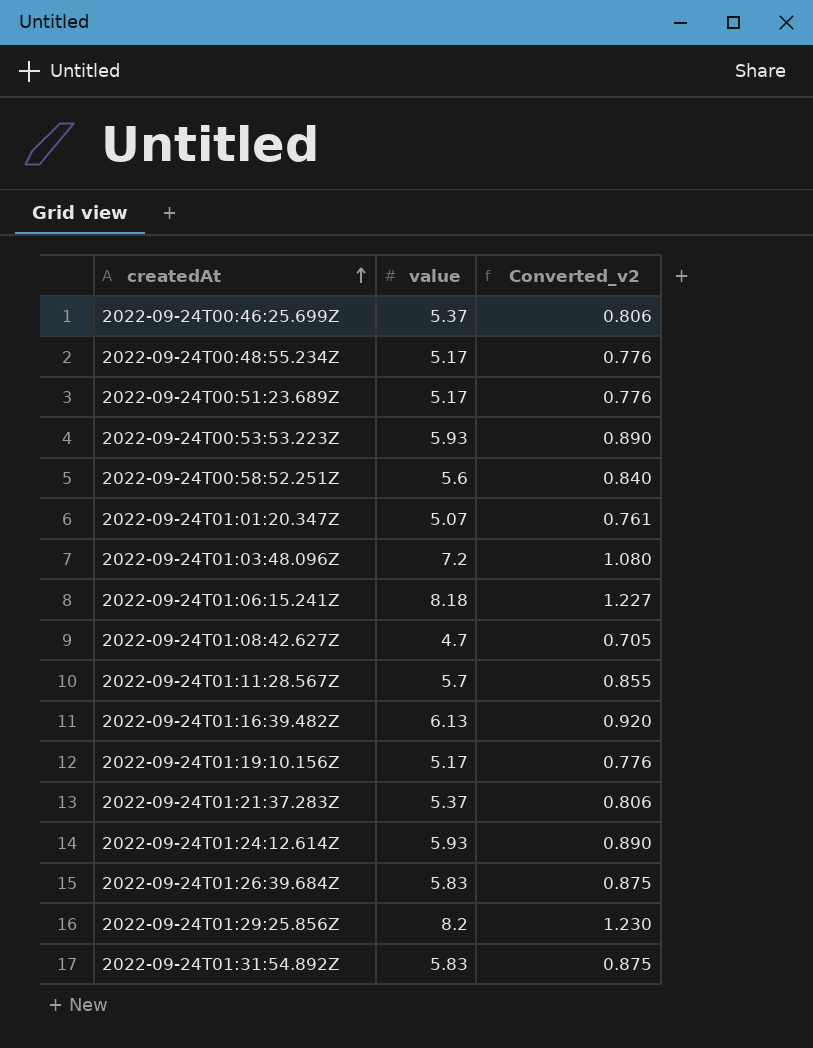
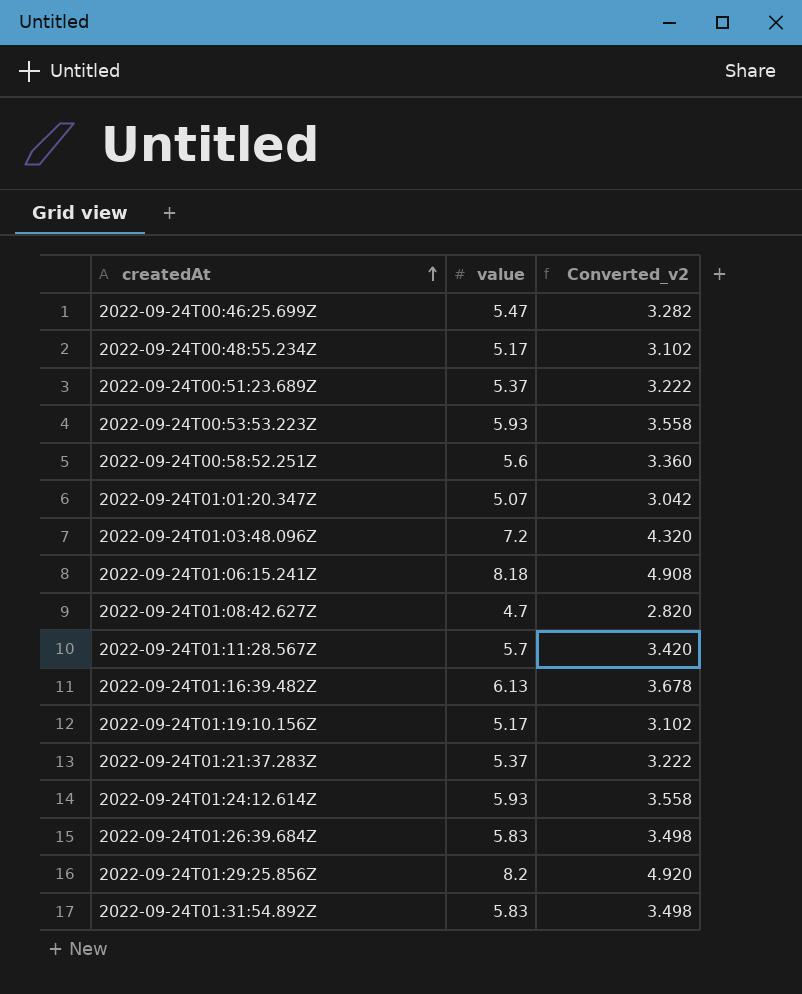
column Converted_v2 | formula: [value] * 0.15 -> [value] * 0.6
2022-09-24T00:46:25.699Z | value: 5.37 -> 5.47
2022-09-24T00:51:23.689Z | value: 5.17 -> 5.37

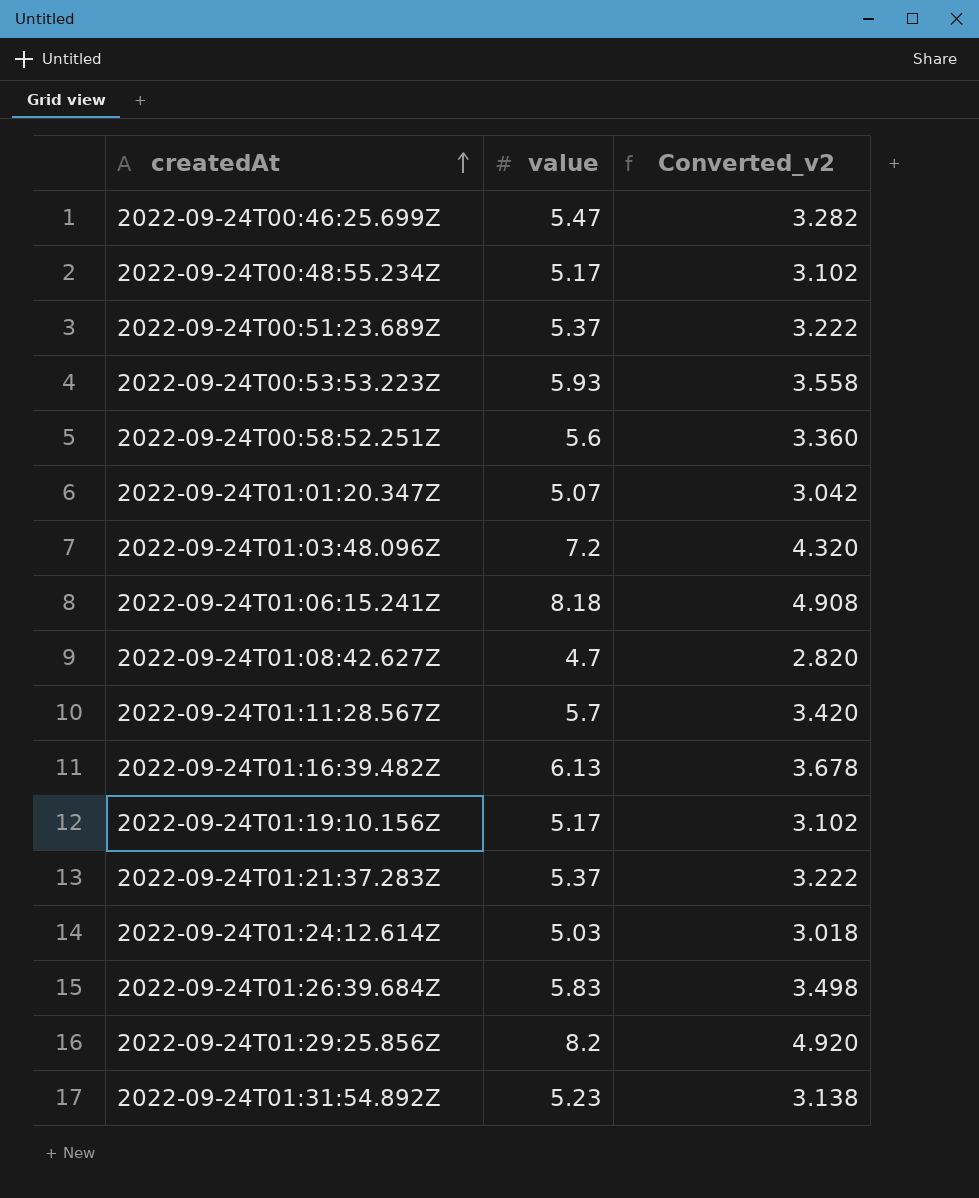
2022-09-24T01:24:12.614Z | value: 5.93 -> 5.03
2022-09-24T01:24:12.614Z | Converted_v2: 3.558 -> 3.018
2022-09-24T01:31:54.892Z | value: 5.83 -> 5.23
2022-09-24T01:31:54.892Z | Converted_v2: 3.498 -> 3.138

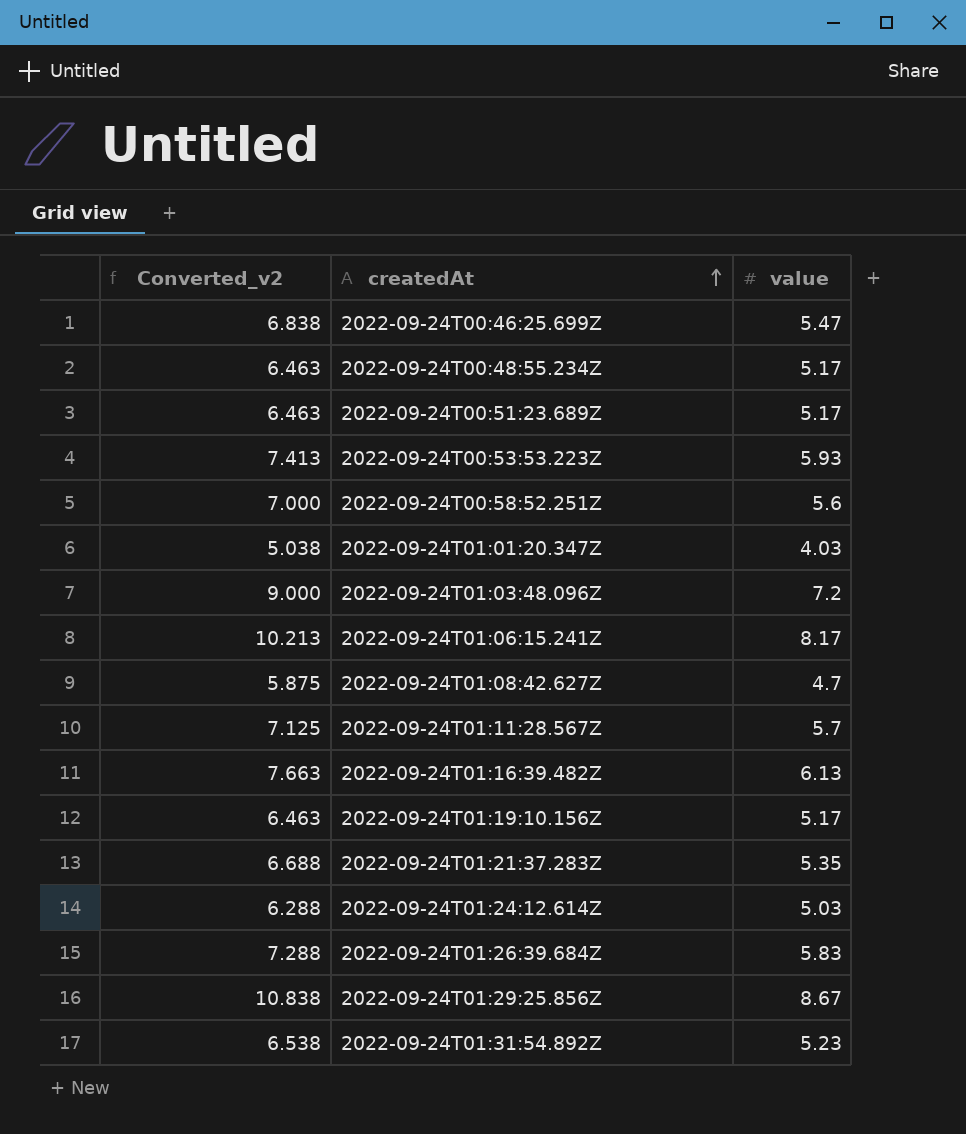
column Converted_v2 | formula: [value] * 0.6 -> [value] * 1.25
column Converted_v2 | position: 3 -> 1
2022-09-24T00:51:23.689Z | value: 5.37 -> 5.17
2022-09-24T01:01:20.347Z | value: 5.07 -> 4.03
2022-09-24T01:06:15.241Z | value: 8.18 -> 8.17
2022-09-24T01:21:37.283Z | value: 5.37 -> 5.35
2022-09-24T01:29:25.856Z | value: 8.2 -> 8.67

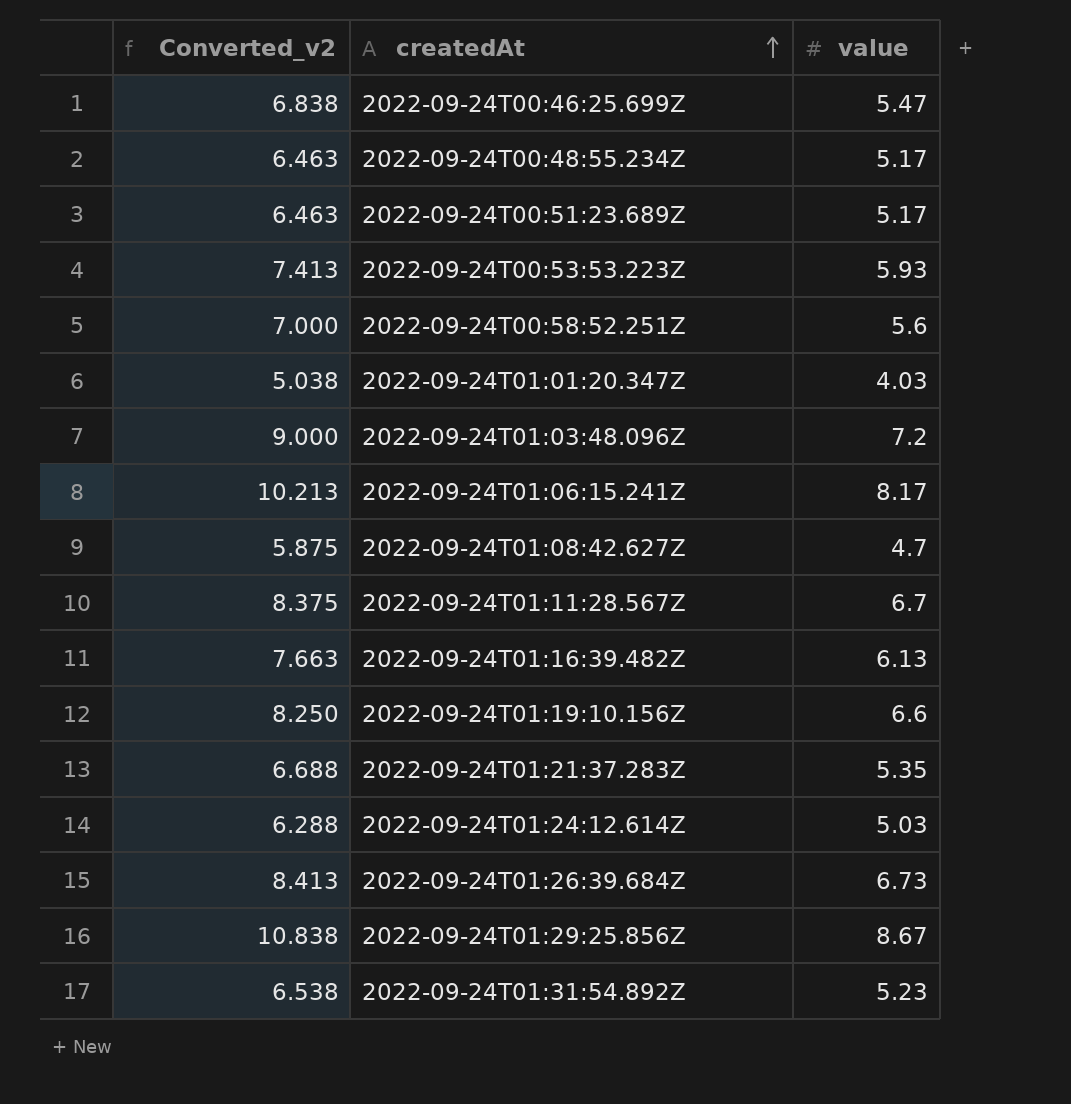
2022-09-24T01:11:28.567Z | Converted_v2: 7.125 -> 8.375
2022-09-24T01:11:28.567Z | value: 5.7 -> 6.7
2022-09-24T01:19:10.156Z | Converted_v2: 6.463 -> 8.250
2022-09-24T01:19:10.156Z | value: 5.17 -> 6.6
2022-09-24T01:26:39.684Z | Converted_v2: 7.288 -> 8.413
2022-09-24T01:26:39.684Z | value: 5.83 -> 6.73

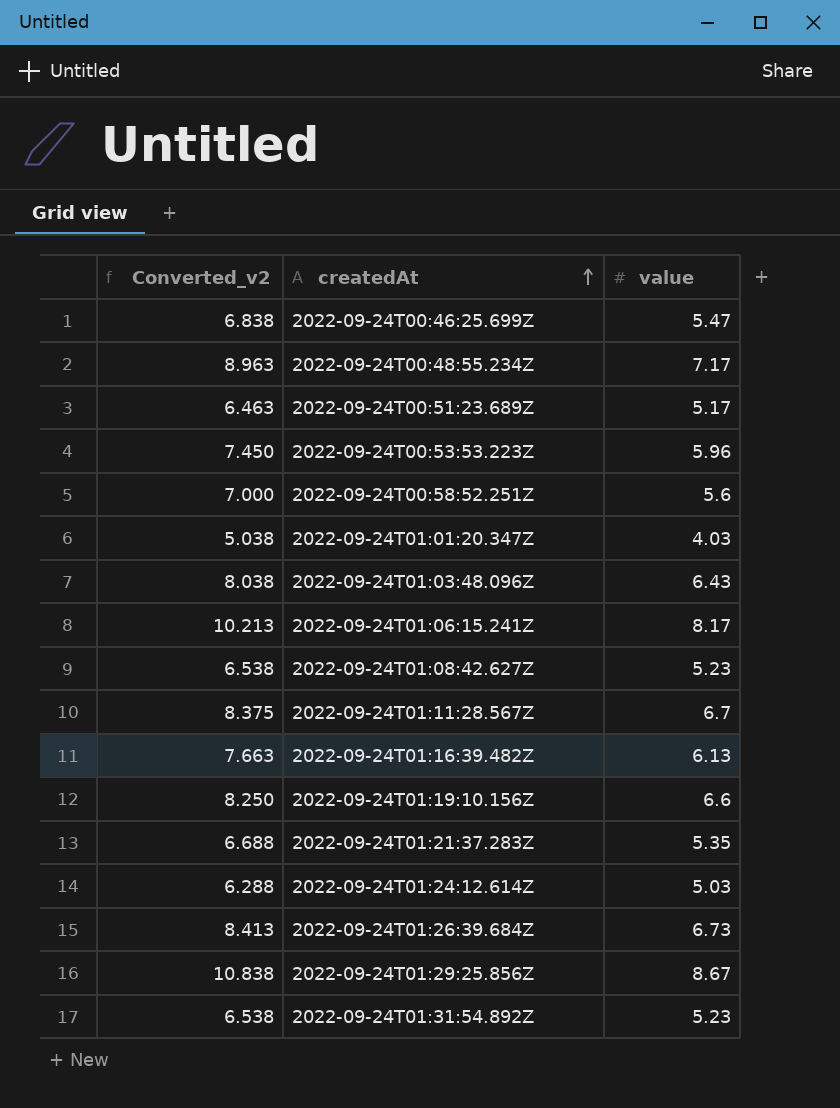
2022-09-24T00:48:55.234Z | Converted_v2: 6.463 -> 8.963
2022-09-24T00:48:55.234Z | value: 5.17 -> 7.17
2022-09-24T00:53:53.223Z | Converted_v2: 7.413 -> 7.450
2022-09-24T00:53:53.223Z | value: 5.93 -> 5.96
2022-09-24T01:03:48.096Z | Converted_v2: 9.000 -> 8.038
2022-09-24T01:03:48.096Z | value: 7.2 -> 6.43
2022-09-24T01:08:42.627Z | Converted_v2: 5.875 -> 6.538
2022-09-24T01:08:42.627Z | value: 4.7 -> 5.23

